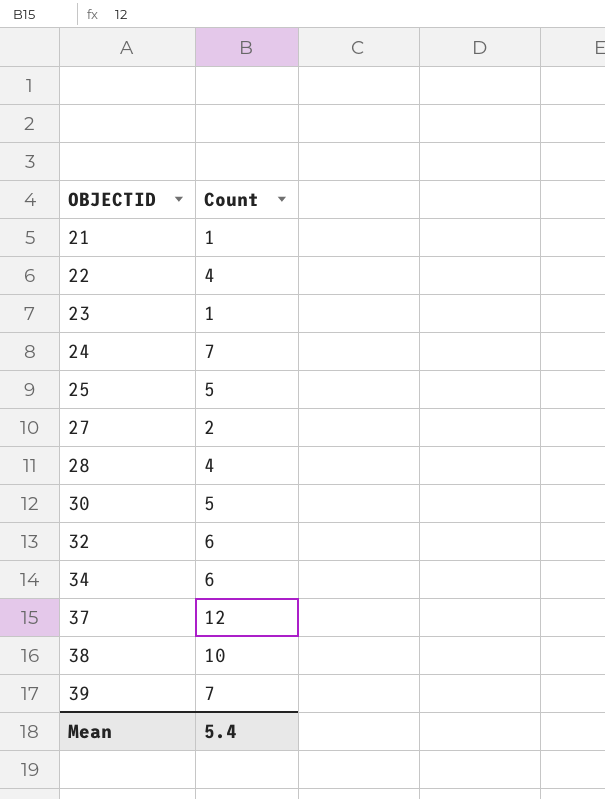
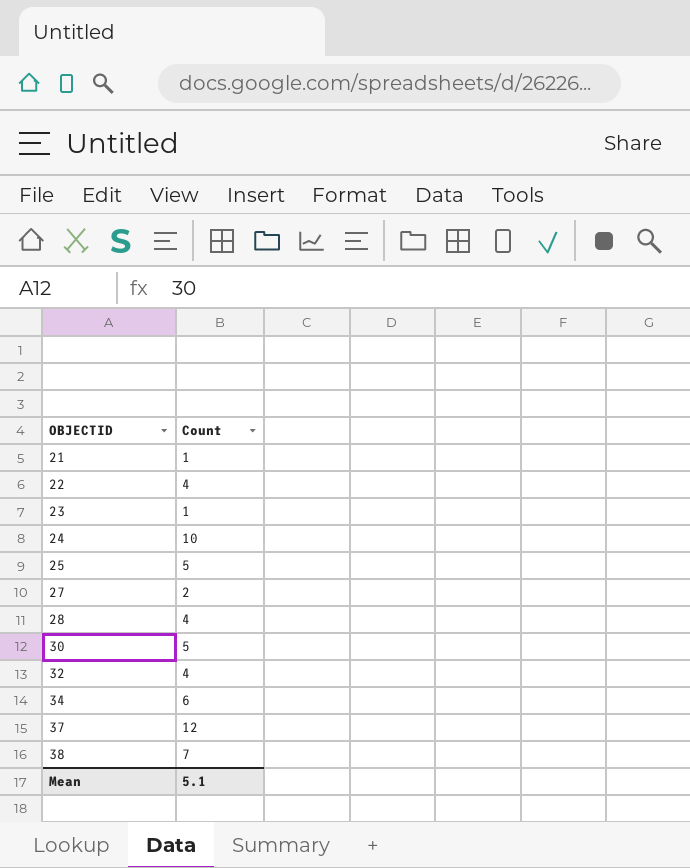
row 39: 7 -> none
24 | Count: 7 -> 10
32 | Count: 6 -> 4
38 | Count: 10 -> 7
Mean | Count: 5.4 -> 5.1

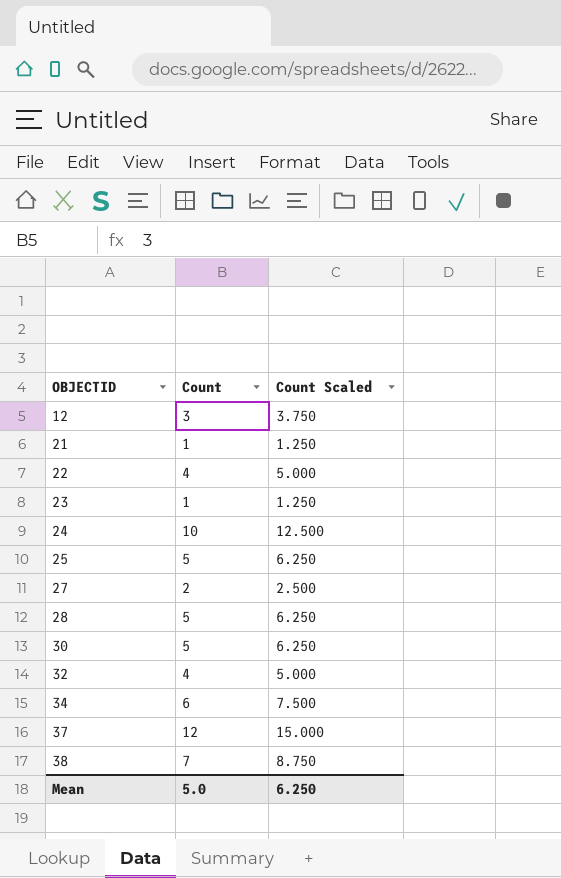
column Count Scaled | formula: none -> [Count] * 1.25
row 12: none -> 3 | 3.750
28 | Count: 4 -> 5
Mean | Count: 5.1 -> 5.0

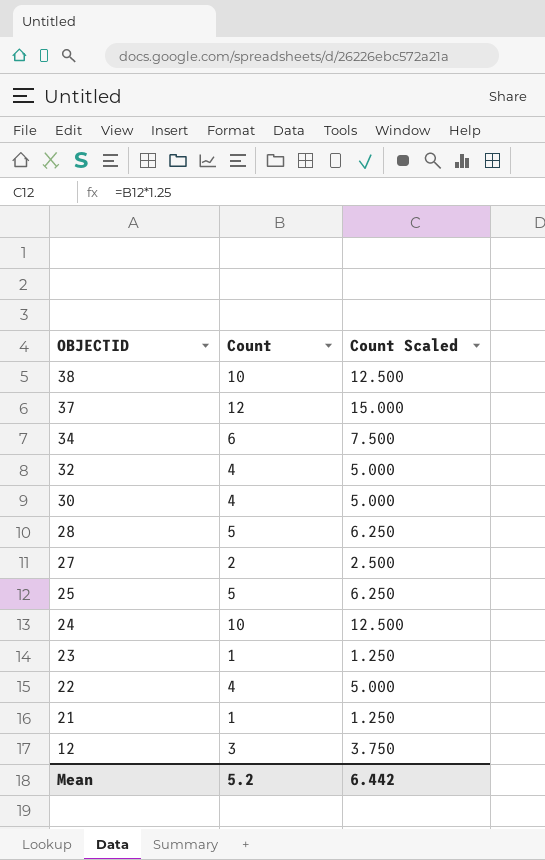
row order: OBJECTID ascending -> OBJECTID descending
38 | Count: 7 -> 10
38 | Count Scaled: 8.750 -> 12.500
30 | Count: 5 -> 4
30 | Count Scaled: 6.250 -> 5.000
Mean | Count: 5.0 -> 5.2
Mean | Count Scaled: 6.250 -> 6.442

